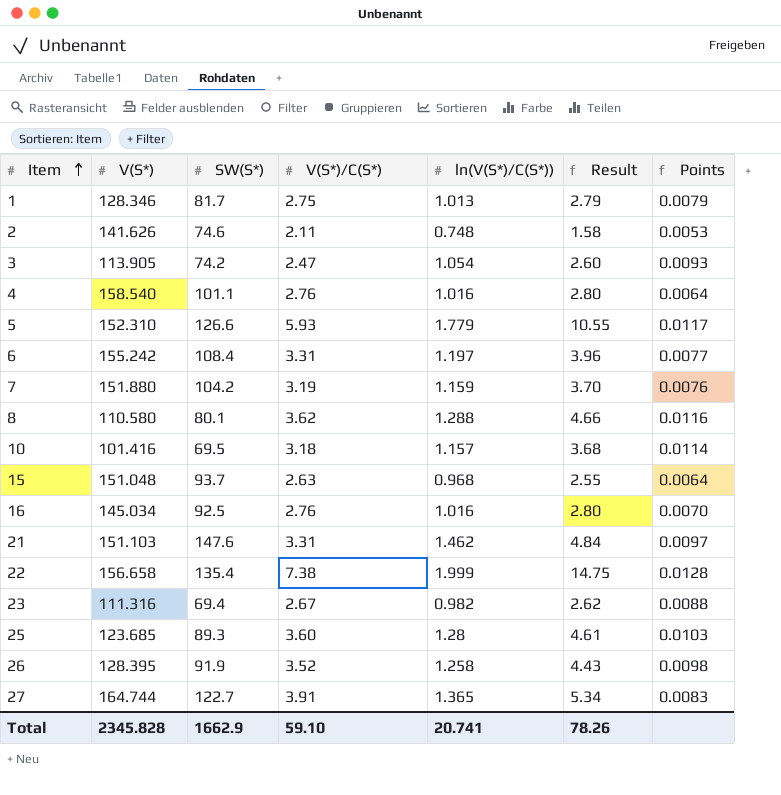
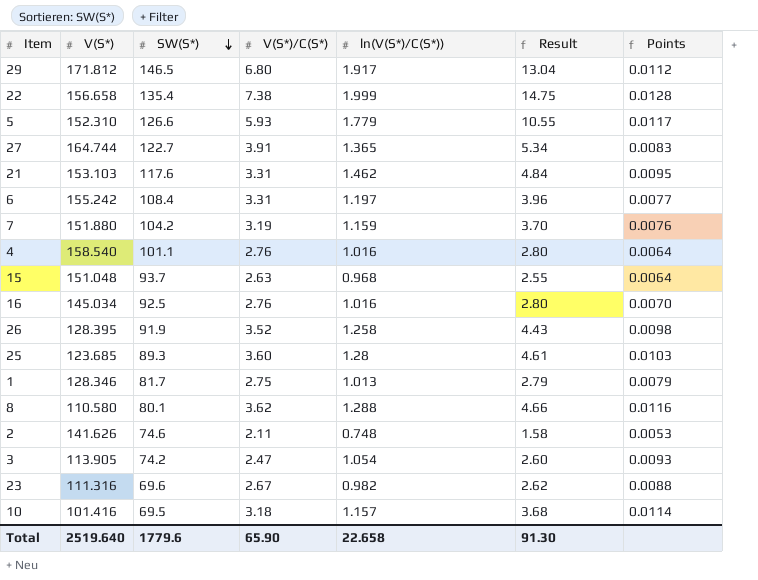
row order: Item ascending -> SW(S*) descending
row 29: none -> 171.812 | 146.5 | 6.80 | 1.917 | 13.04 | 0.0112
21 | V(S*): 151.103 -> 153.103
21 | SW(S*): 147.6 -> 117.6
21 | Points: 0.0097 -> 0.0095
23 | SW(S*): 69.4 -> 69.6
Total | V(S*): 2345.828 -> 2519.640
Total | SW(S*): 1662.9 -> 1779.6
Total | V(S*)/C(S*): 59.10 -> 65.90
Total | ln(V(S*)/C(S*)): 20.741 -> 22.658
Total | Result: 78.26 -> 91.30

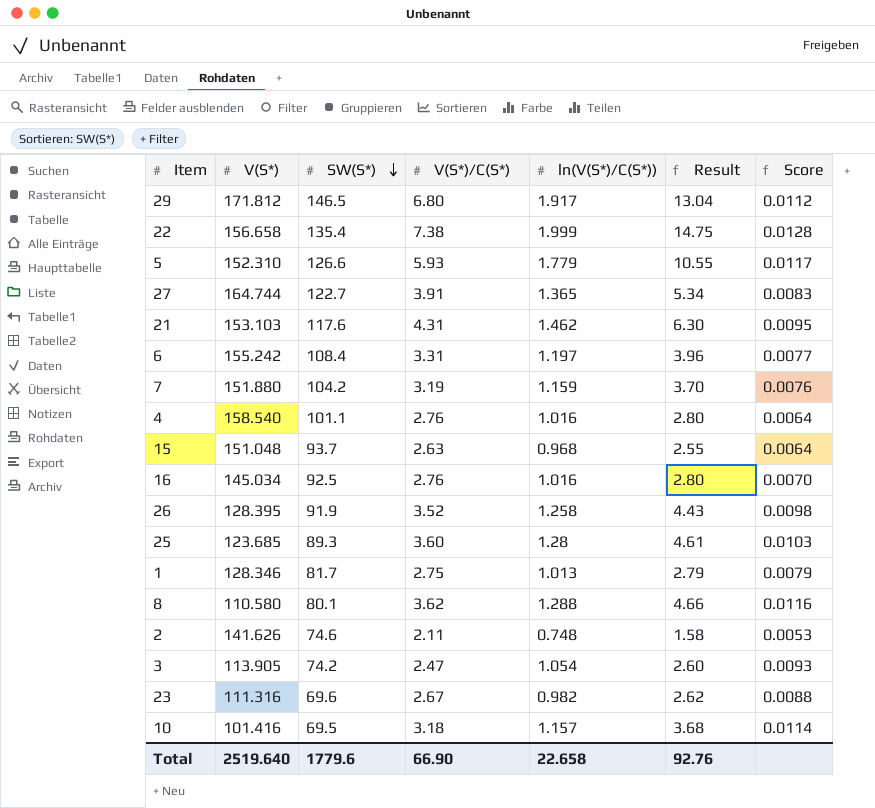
column name: Points -> Score
21 | V(S*)/C(S*): 3.31 -> 4.31
21 | Result: 4.84 -> 6.30
Total | V(S*)/C(S*): 65.90 -> 66.90
Total | Result: 91.30 -> 92.76

